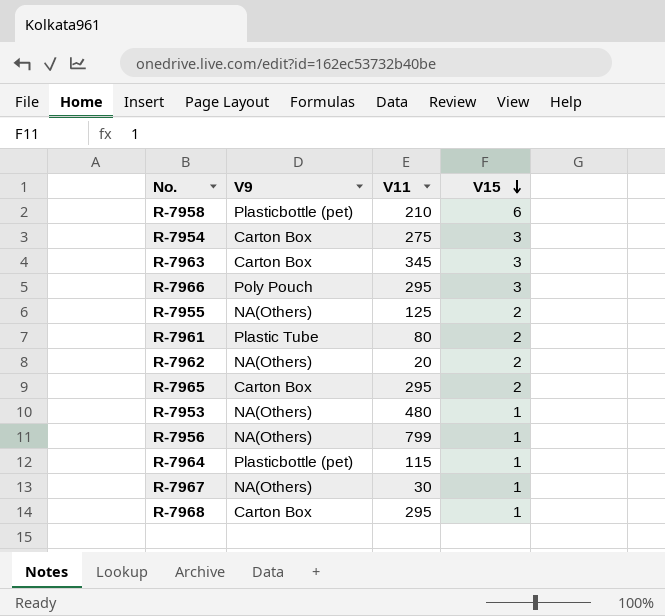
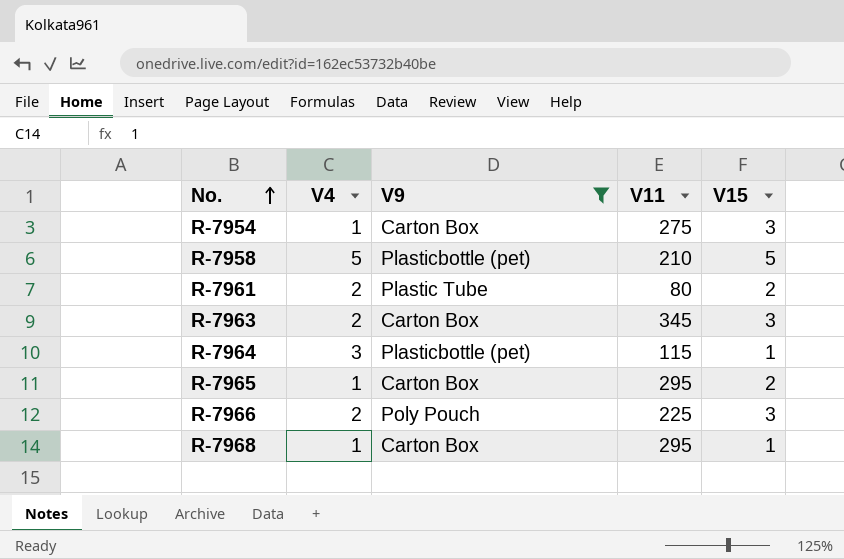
filter: none -> V9 != NA(Others)
row order: V15 descending -> No. ascending
column V4 | position: none -> 2
R-7958 | V15: 6 -> 5
R-7966 | V11: 295 -> 225

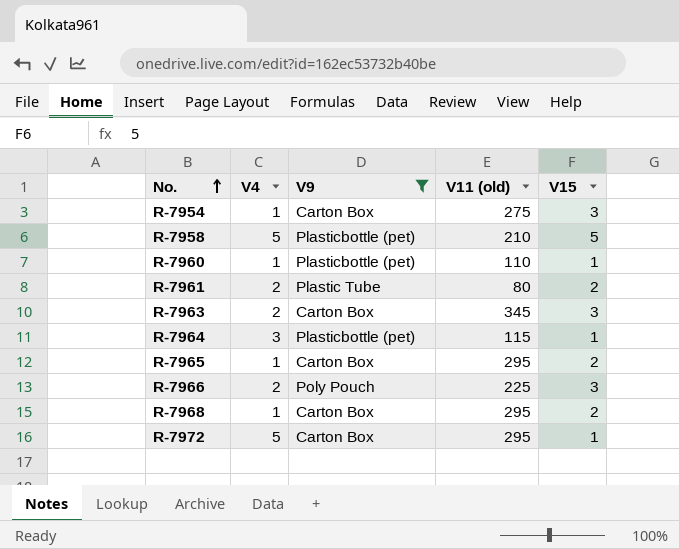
column name: V11 -> V11 (old)
row R-7960: none -> 1 | Plasticbottle (pet) | 110 | 1
R-7968 | V15: 1 -> 2
row R-7972: none -> 5 | Carton Box | 295 | 1

